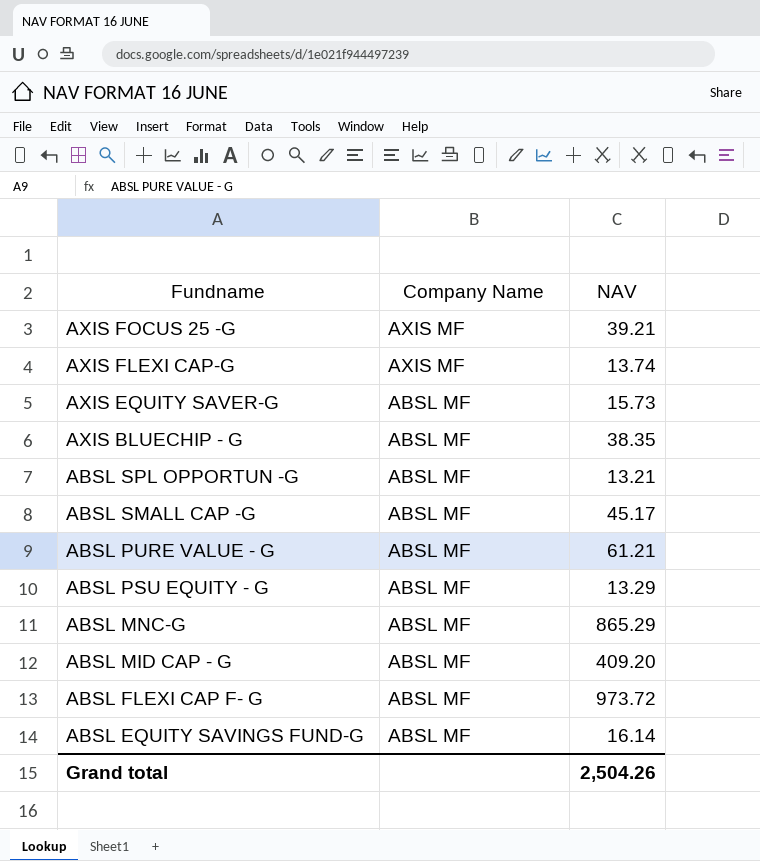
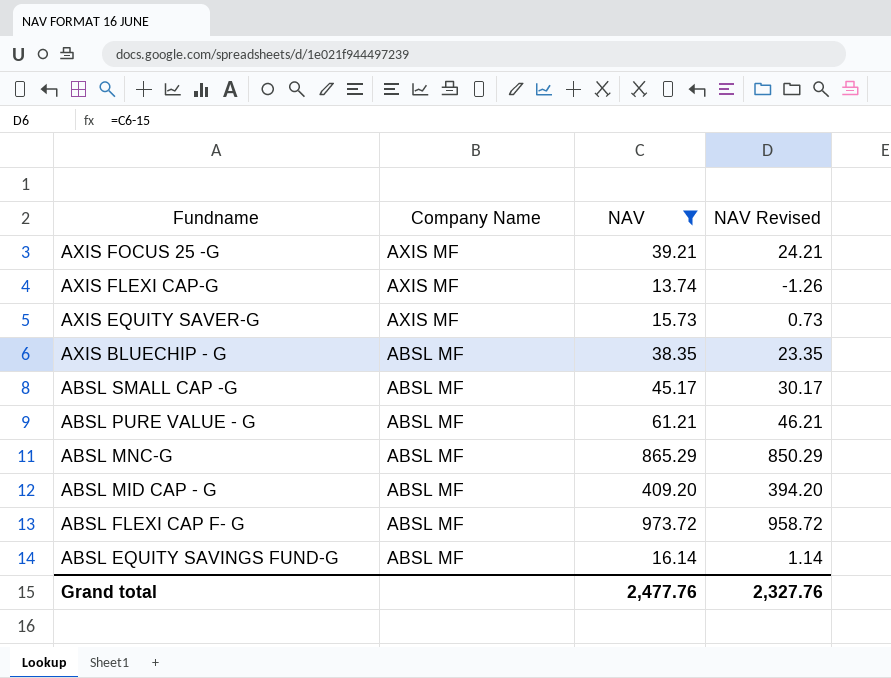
filter: none -> NAV >= 13.74
column NAV Revised | formula: none -> [NAV] - 15
AXIS EQUITY SAVER-G | Company Name: ABSL MF -> AXIS MF
Grand total | NAV: 2,504.26 -> 2,477.76

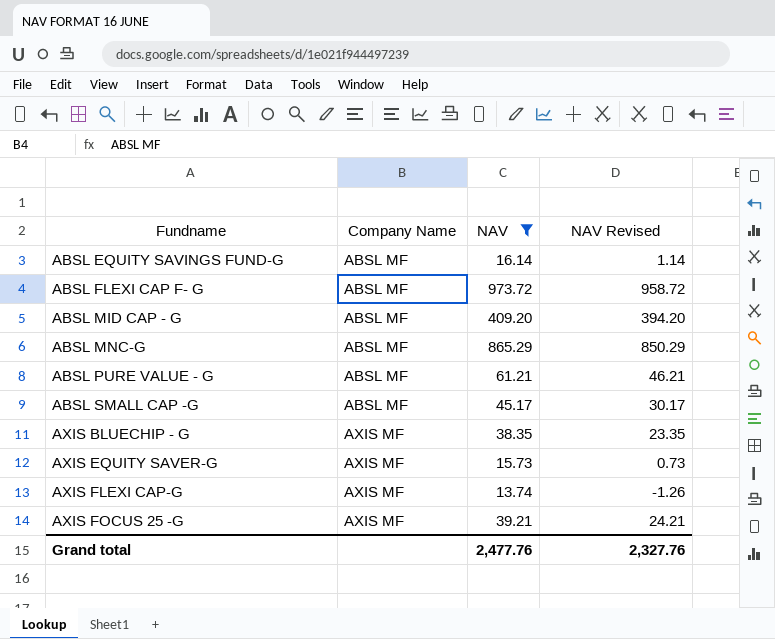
row order: Fundname descending -> Fundname ascending
AXIS BLUECHIP - G | Company Name: ABSL MF -> AXIS MF

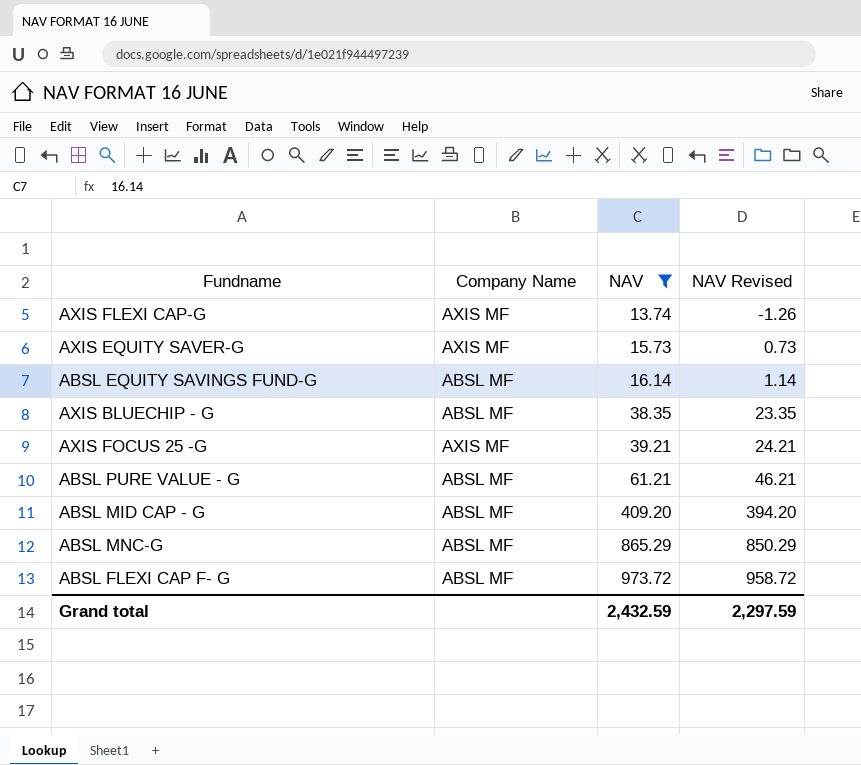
row order: Fundname ascending -> NAV ascending
row ABSL SMALL CAP -G: ABSL MF | 45.17 | 30.17 -> none
AXIS BLUECHIP - G | Company Name: AXIS MF -> ABSL MF
Grand total | NAV: 2,477.76 -> 2,432.59
Grand total | NAV Revised: 2,327.76 -> 2,297.59

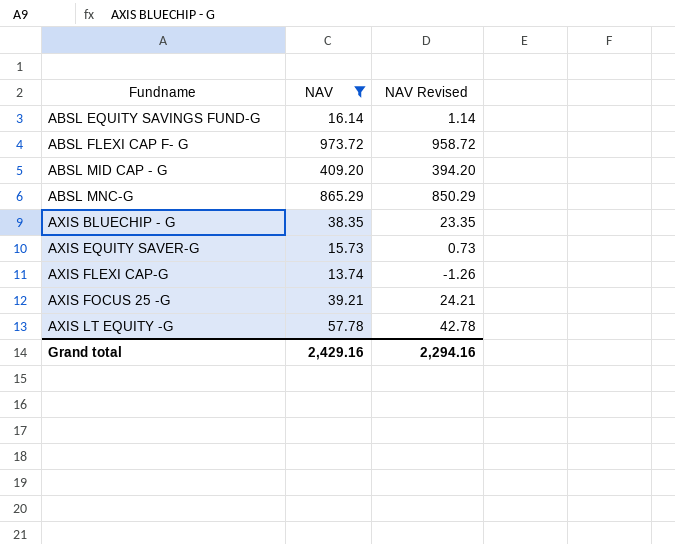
row order: NAV ascending -> Fundname ascending
column Company Name | position: 2 -> none
row ABSL PURE VALUE - G: ABSL MF | 61.21 | 46.21 -> none
row AXIS LT EQUITY -G: none -> 57.78 | 42.78
Grand total | NAV: 2,432.59 -> 2,429.16
Grand total | NAV Revised: 2,297.59 -> 2,294.16

